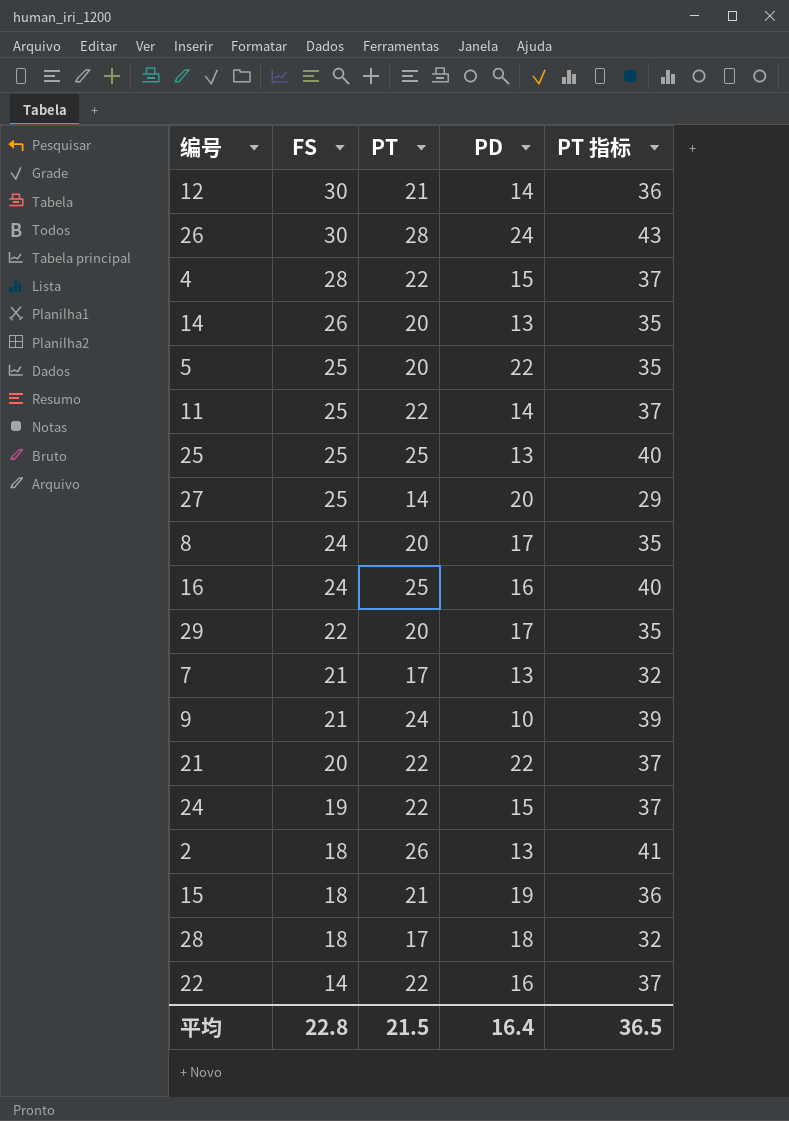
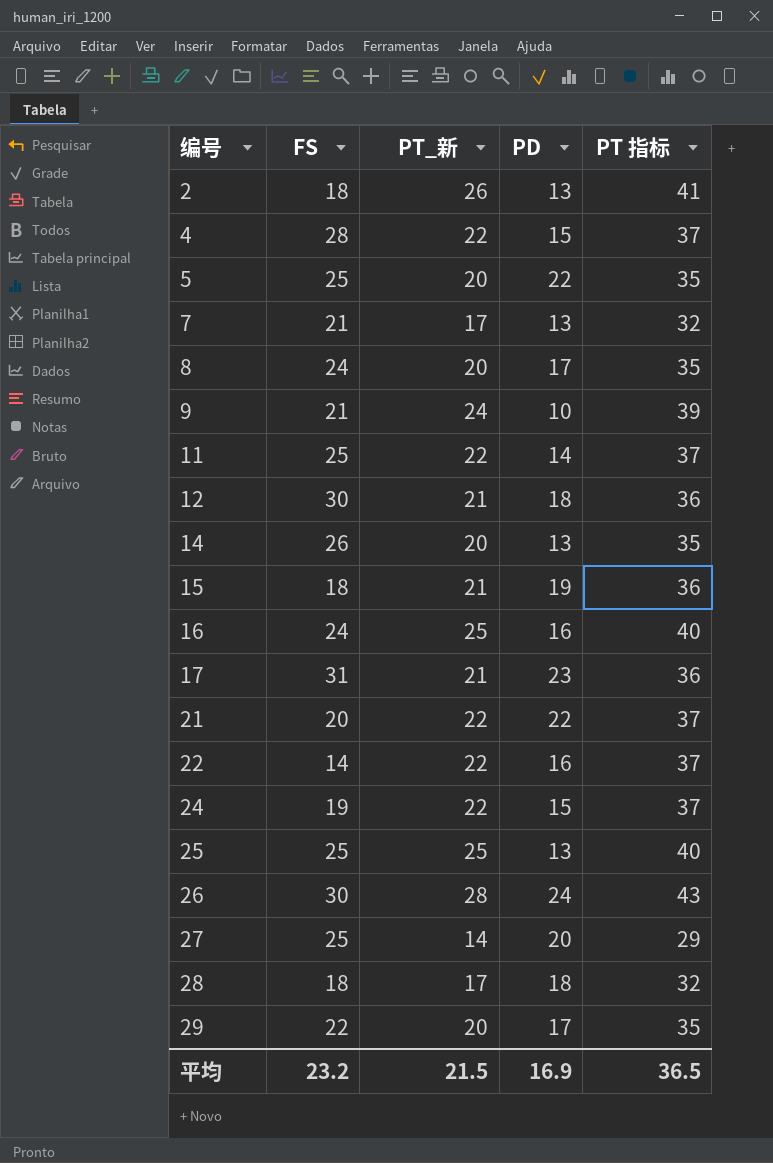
row order: FS descending -> 编号 ascending
column name: PT -> PT_新
12 | PD: 14 -> 18
row 17: none -> 31 | 21 | 23 | 36
平均 | FS: 22.8 -> 23.2
平均 | PD: 16.4 -> 16.9

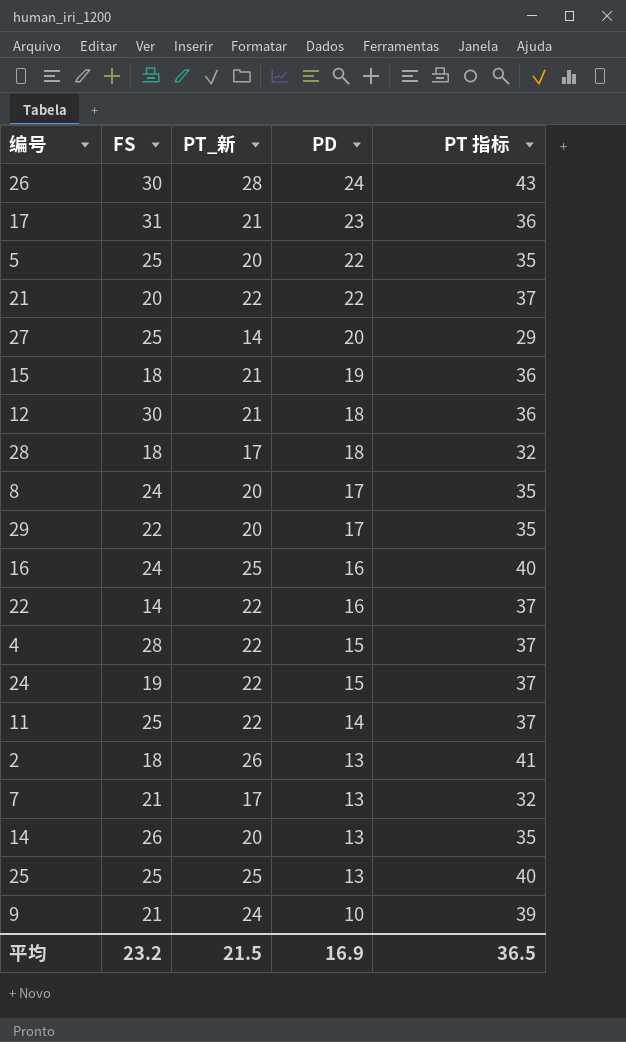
row order: 编号 ascending -> PD descending

